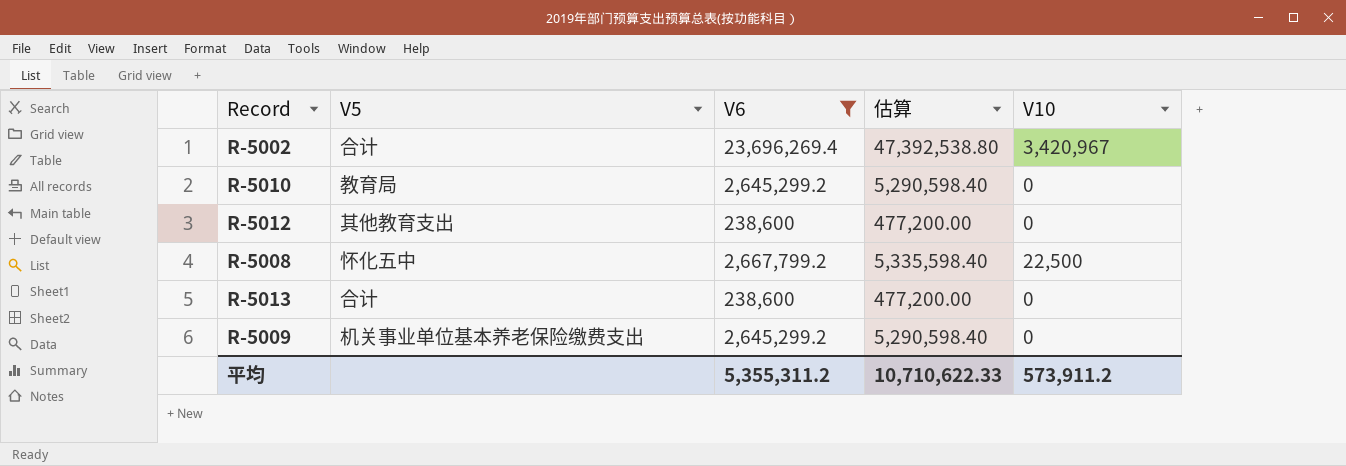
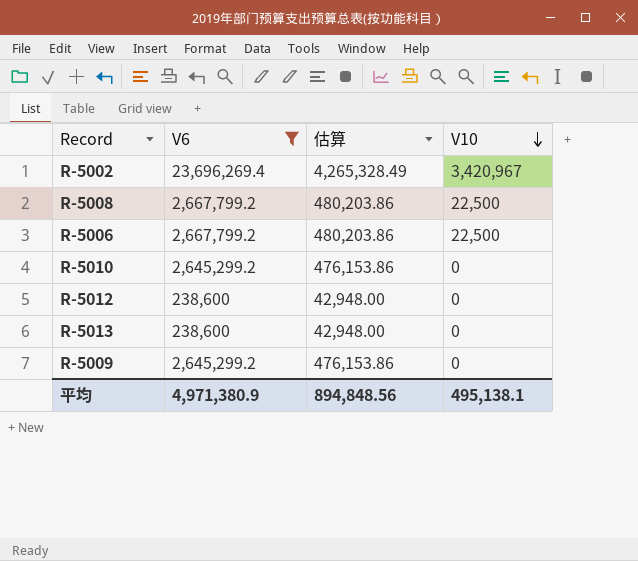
row order: none -> V10 descending
column V5 | position: 2 -> none
column 估算 | formula: [V6] * 2 -> [V6] * 0.18
row R-5006: none -> 2,667,799.2 | 480,203.86 | 22,500
平均 | V6: 5,355,311.2 -> 4,971,380.9
平均 | 估算: 10,710,622.33 -> 894,848.56
平均 | V10: 573,911.2 -> 495,138.1

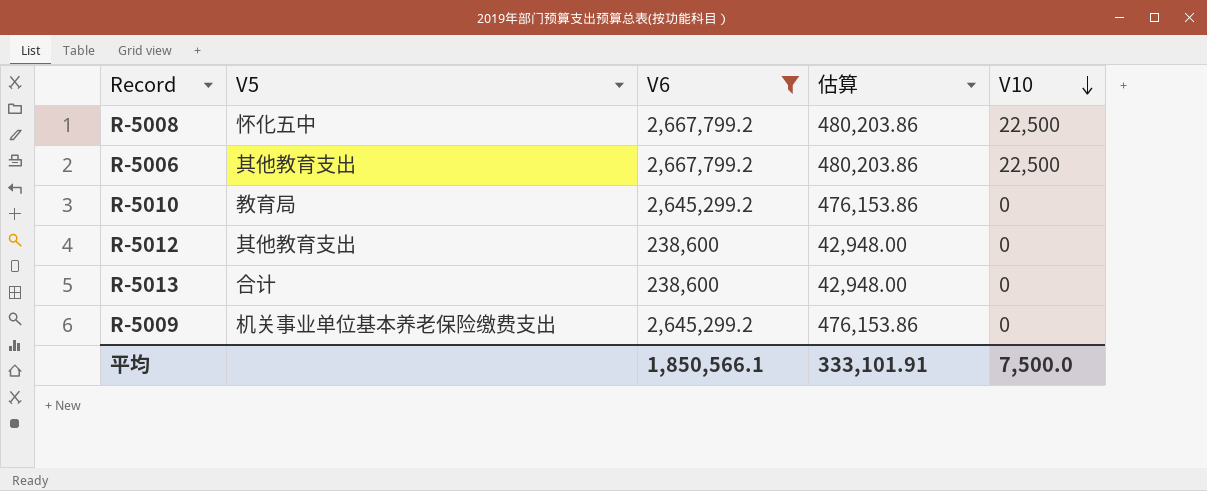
column V5 | position: none -> 2
row R-5002: 23,696,269.4 | 4,265,328.49 | 3,420,967 -> none
平均 | V6: 4,971,380.9 -> 1,850,566.1
平均 | 估算: 894,848.56 -> 333,101.91
平均 | V10: 495,138.1 -> 7,500.0

